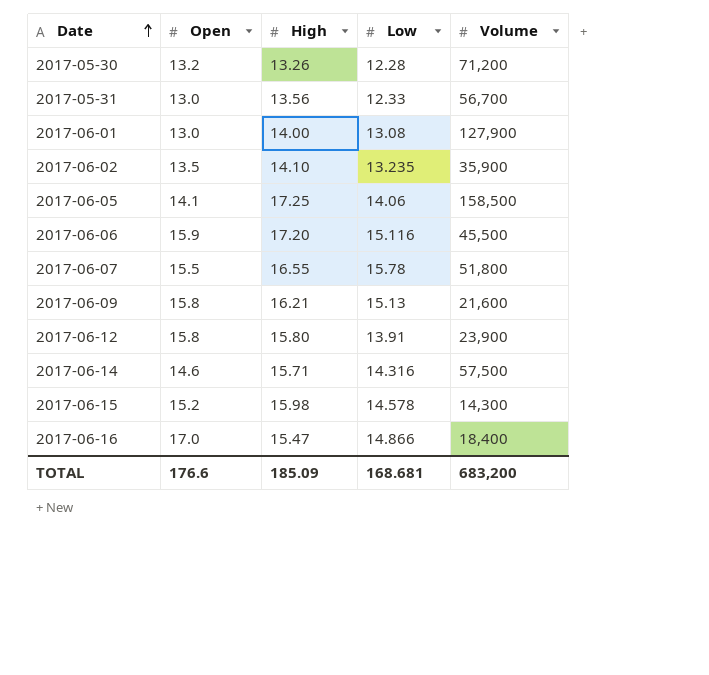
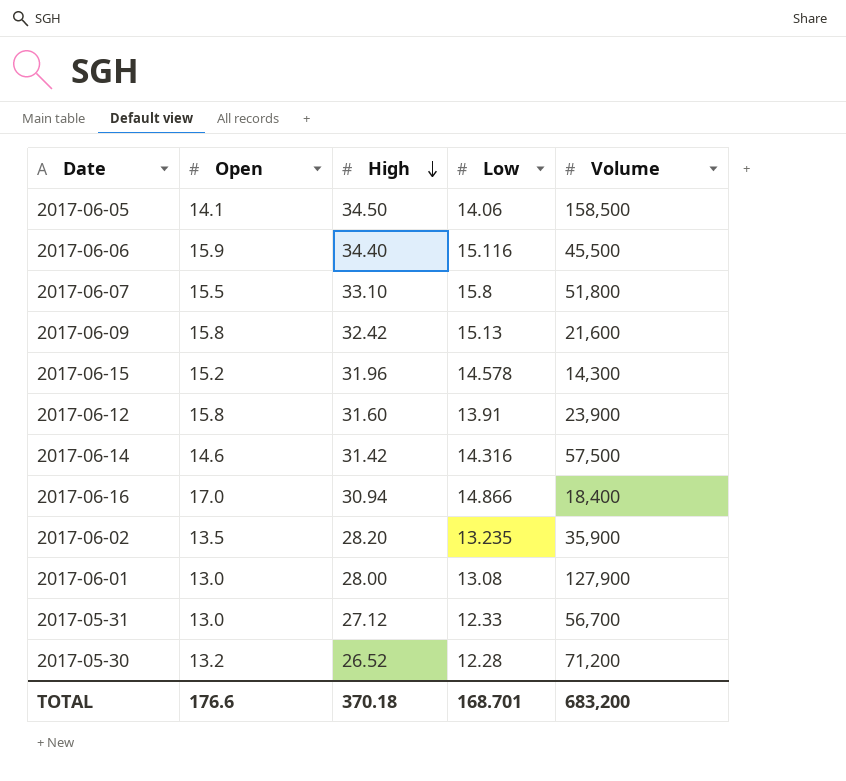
row order: Date ascending -> High descending
2017-06-05 | High: 17.25 -> 34.50
2017-06-06 | High: 17.20 -> 34.40
2017-06-07 | High: 16.55 -> 33.10
2017-06-07 | Low: 15.78 -> 15.8
2017-06-09 | High: 16.21 -> 32.42
2017-06-15 | High: 15.98 -> 31.96
2017-06-12 | High: 15.80 -> 31.60
2017-06-14 | High: 15.71 -> 31.42
2017-06-16 | High: 15.47 -> 30.94
2017-06-02 | High: 14.10 -> 28.20
2017-06-01 | High: 14.00 -> 28.00
2017-05-31 | High: 13.56 -> 27.12
2017-05-30 | High: 13.26 -> 26.52
TOTAL | High: 185.09 -> 370.18
TOTAL | Low: 168.681 -> 168.701

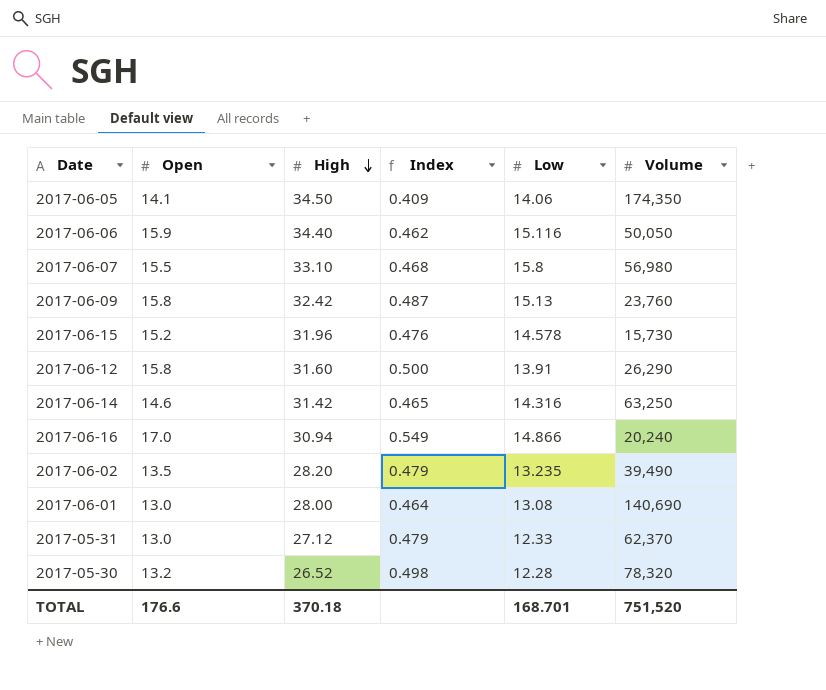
column Index | formula: none -> [Open] / [High]
2017-06-05 | Volume: 158,500 -> 174,350
2017-06-06 | Volume: 45,500 -> 50,050
2017-06-07 | Volume: 51,800 -> 56,980
2017-06-09 | Volume: 21,600 -> 23,760
2017-06-15 | Volume: 14,300 -> 15,730
2017-06-12 | Volume: 23,900 -> 26,290
2017-06-14 | Volume: 57,500 -> 63,250
2017-06-16 | Volume: 18,400 -> 20,240
2017-06-02 | Volume: 35,900 -> 39,490
2017-06-01 | Volume: 127,900 -> 140,690
2017-05-31 | Volume: 56,700 -> 62,370
2017-05-30 | Volume: 71,200 -> 78,320
TOTAL | Volume: 683,200 -> 751,520

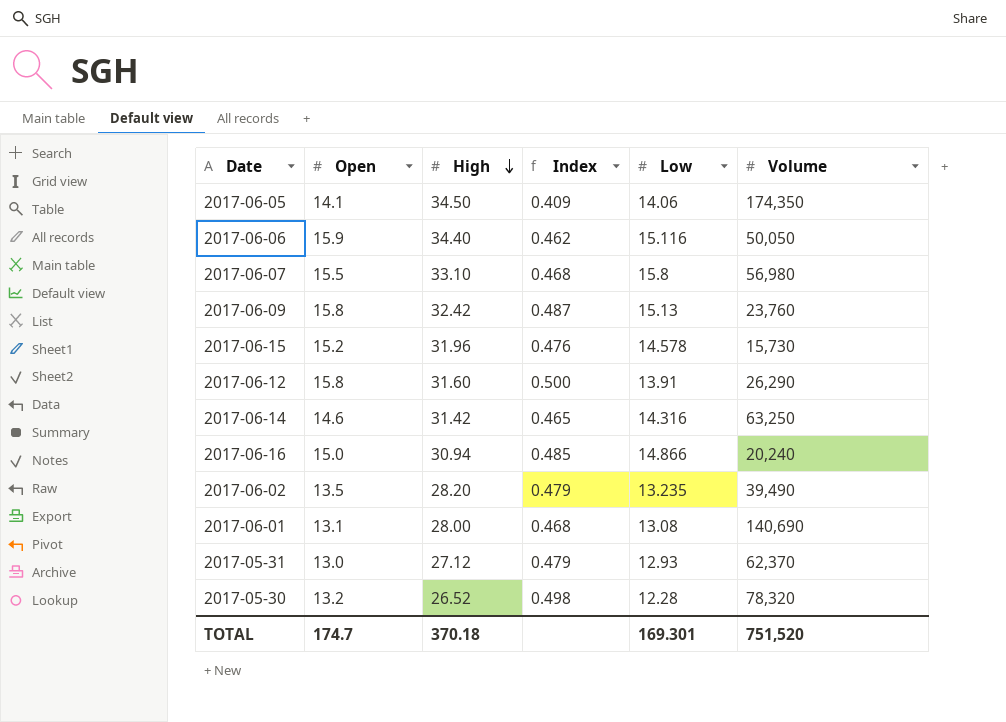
2017-06-16 | Open: 17.0 -> 15.0
2017-06-16 | Index: 0.549 -> 0.485
2017-06-01 | Open: 13.0 -> 13.1
2017-06-01 | Index: 0.464 -> 0.468
2017-05-31 | Low: 12.33 -> 12.93
TOTAL | Open: 176.6 -> 174.7
TOTAL | Low: 168.701 -> 169.301

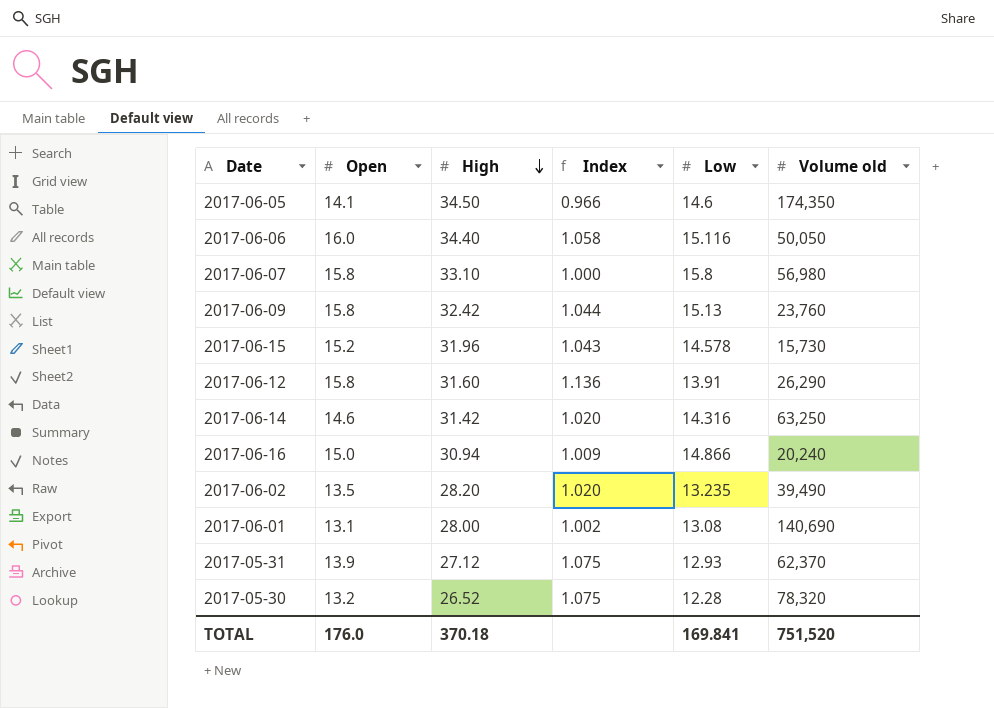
column Index | formula: [Open] / [High] -> [Open] / [Low]
column name: Volume -> Volume old
2017-06-05 | Low: 14.06 -> 14.6
2017-06-06 | Open: 15.9 -> 16.0
2017-06-07 | Open: 15.5 -> 15.8
2017-05-31 | Open: 13.0 -> 13.9
TOTAL | Open: 174.7 -> 176.0
TOTAL | Low: 169.301 -> 169.841

